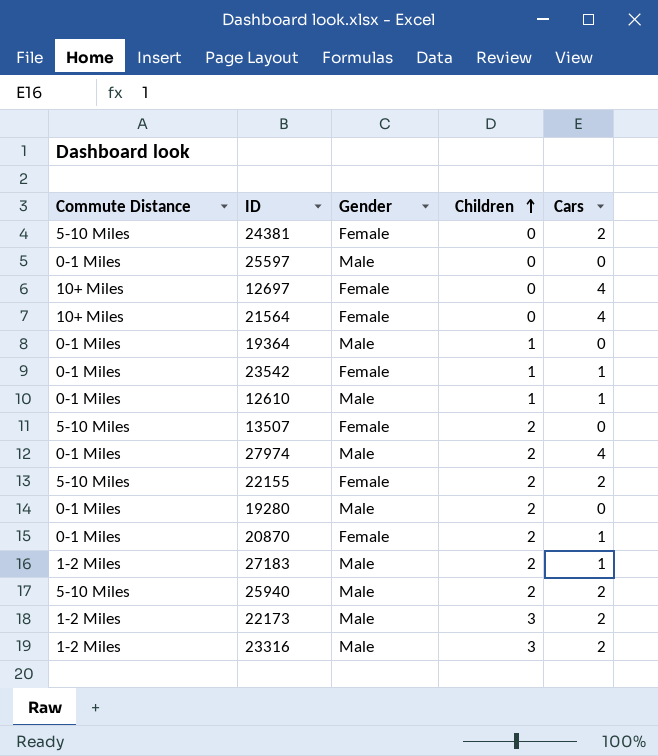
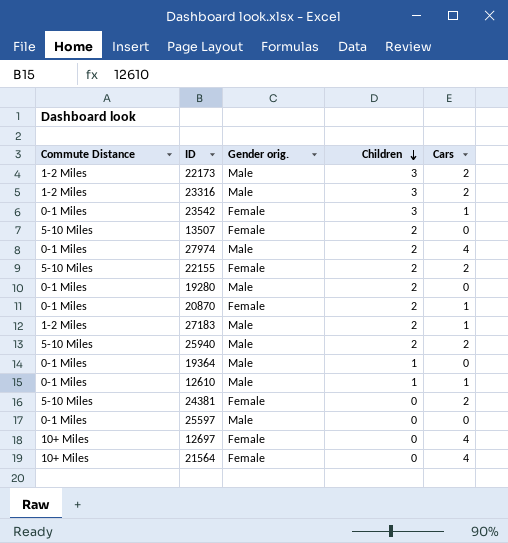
row order: Children ascending -> Children descending
column name: Gender -> Gender orig.
23542 | Children: 1 -> 3

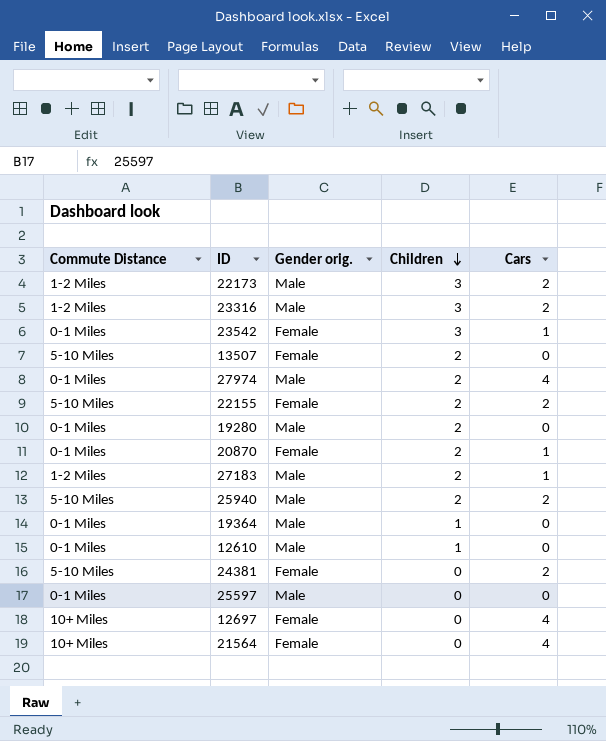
12610 | Cars: 1 -> 0

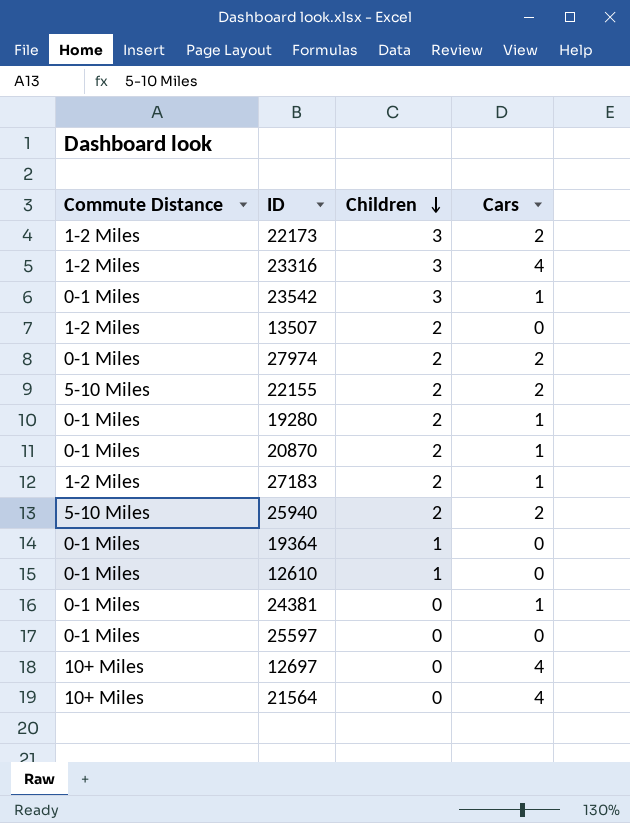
column Gender orig. | position: 3 -> none
23316 | Cars: 2 -> 4
13507 | Commute Distance: 5-10 Miles -> 1-2 Miles
27974 | Cars: 4 -> 2
19280 | Cars: 0 -> 1
24381 | Commute Distance: 5-10 Miles -> 0-1 Miles
24381 | Cars: 2 -> 1

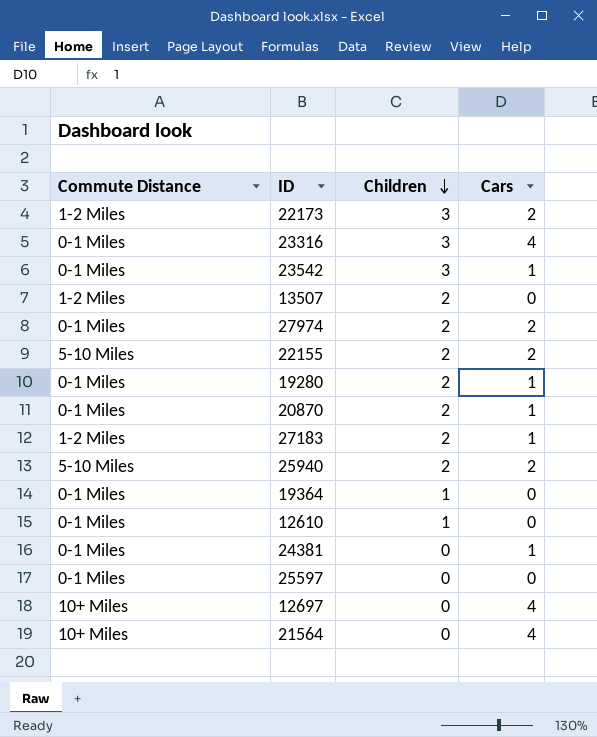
23316 | Commute Distance: 1-2 Miles -> 0-1 Miles

